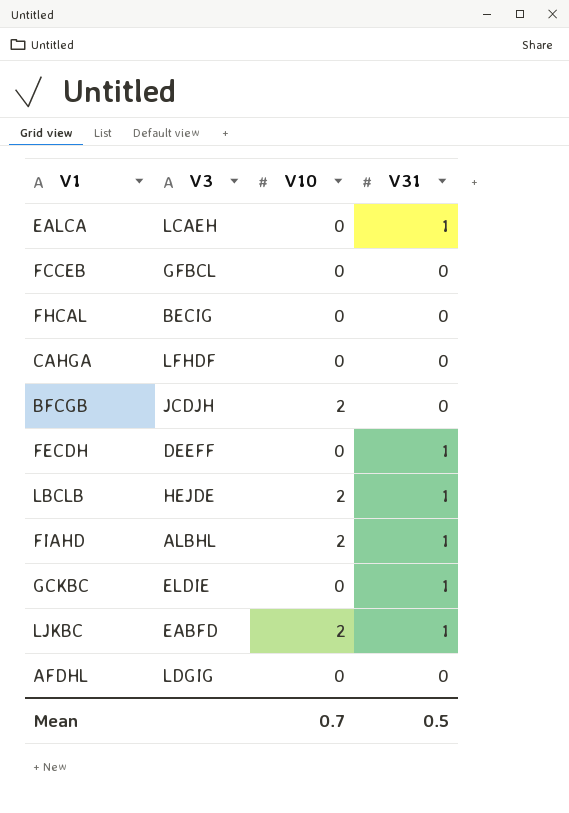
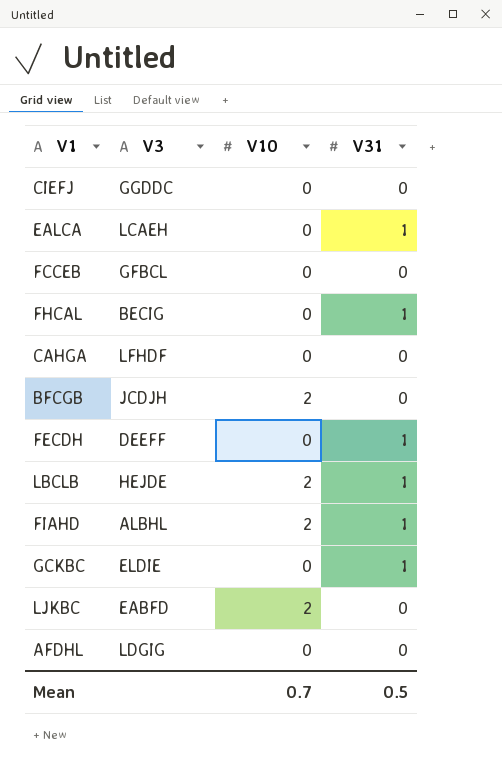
row CIEFJ: none -> GGDDC | 0 | 0
FHCAL | V31: 0 -> 1
LJKBC | V31: 1 -> 0

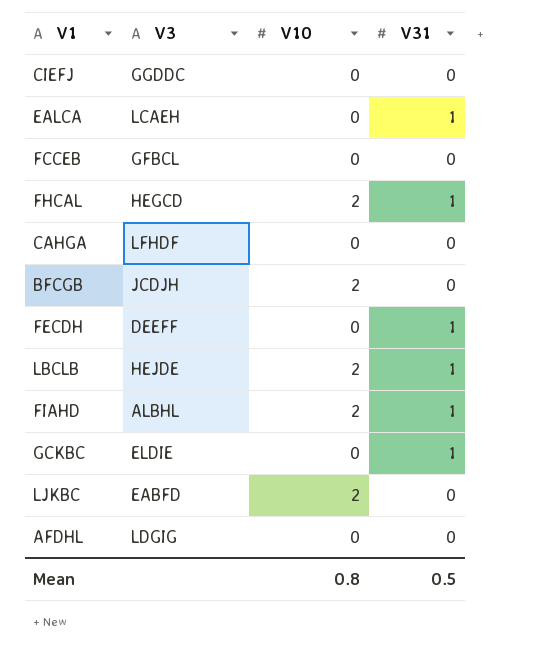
FHCAL | V3: BECIG -> HEGCD
FHCAL | V10: 0 -> 2
Mean | V10: 0.7 -> 0.8

